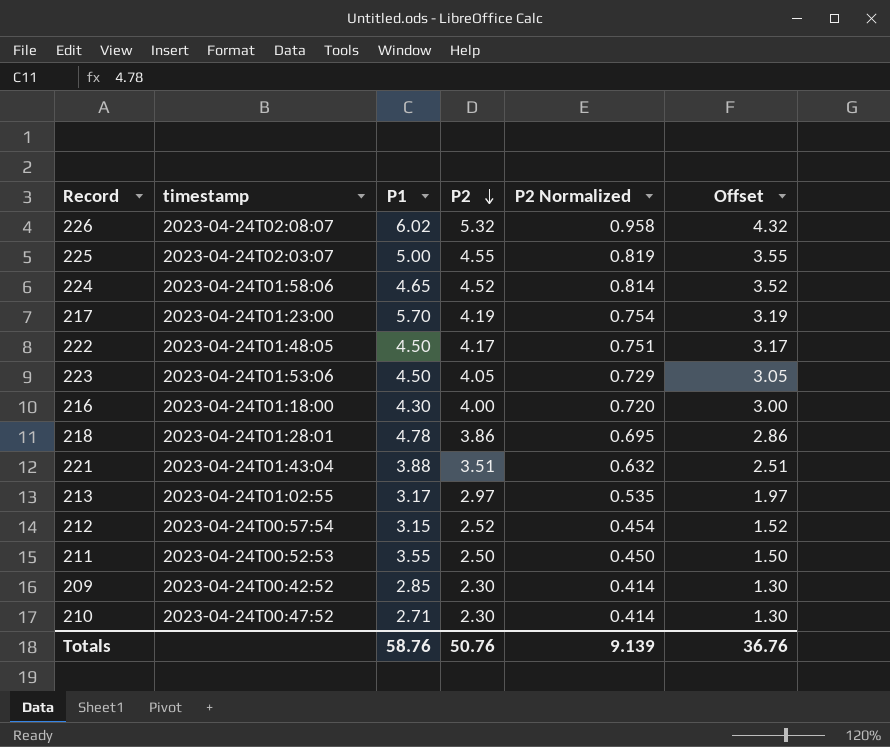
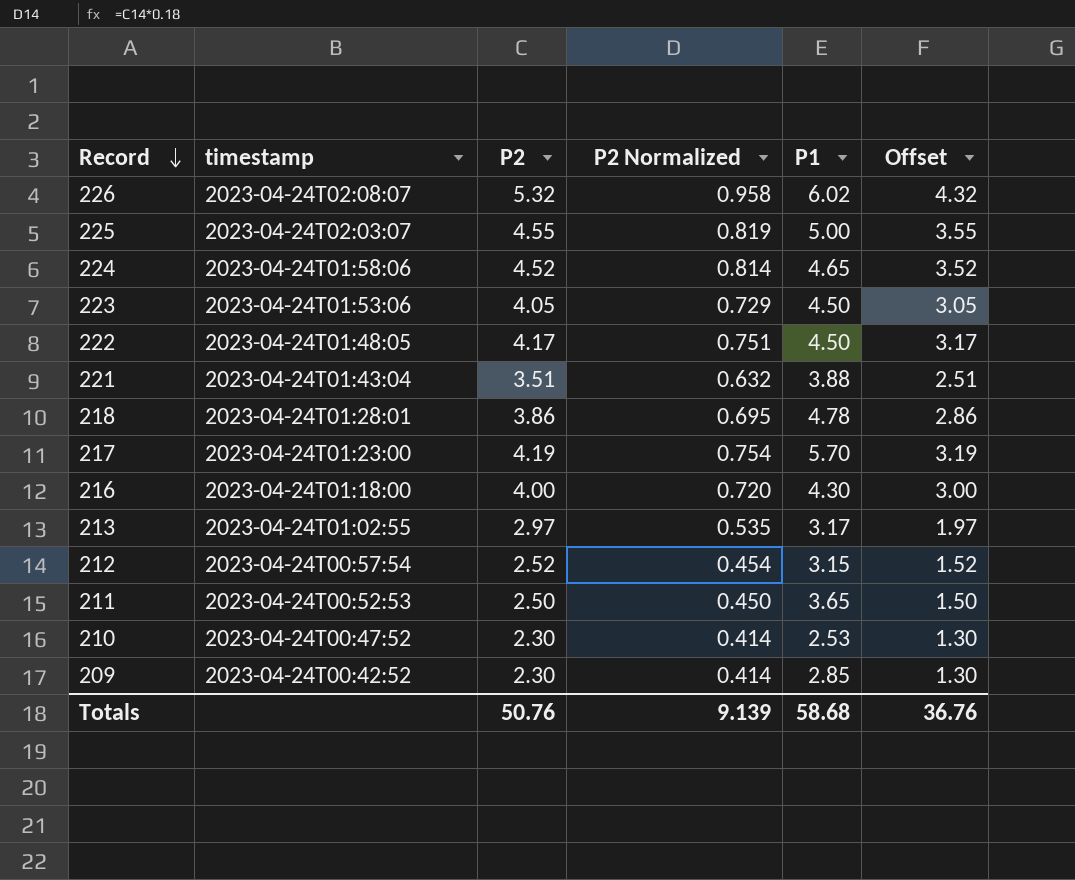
row order: P2 descending -> Record descending
column P1 | position: 3 -> 5
211 | P1: 3.55 -> 3.65
210 | P1: 2.71 -> 2.53
Totals | P1: 58.76 -> 58.68

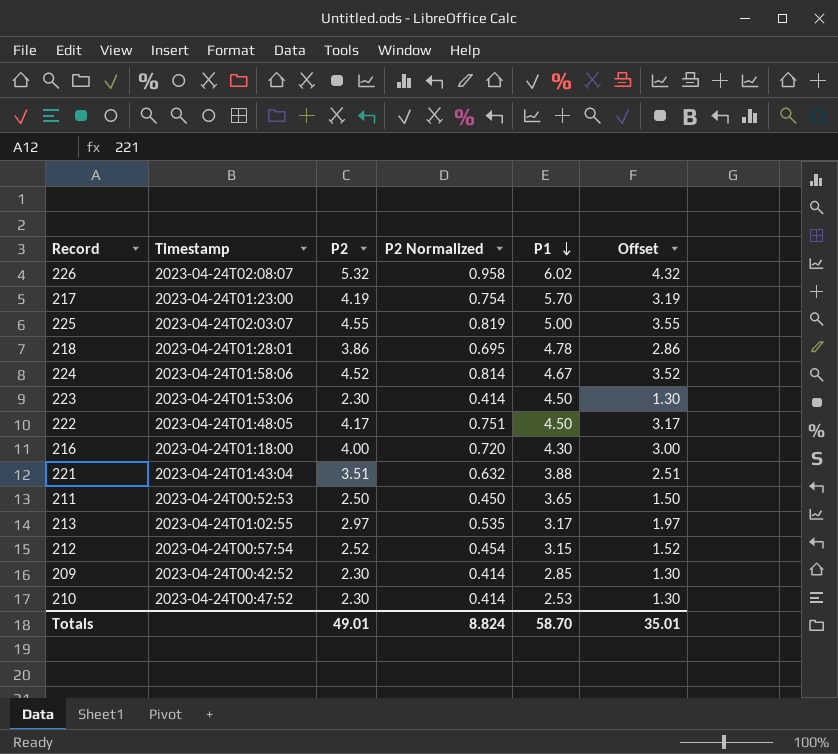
row order: Record descending -> P1 descending
column name: timestamp -> Timestamp
224 | P1: 4.65 -> 4.67
223 | P2: 4.05 -> 2.30
223 | P2 Normalized: 0.729 -> 0.414
223 | Offset: 3.05 -> 1.30
Totals | P2: 50.76 -> 49.01
Totals | P2 Normalized: 9.139 -> 8.824
Totals | P1: 58.68 -> 58.70
Totals | Offset: 36.76 -> 35.01

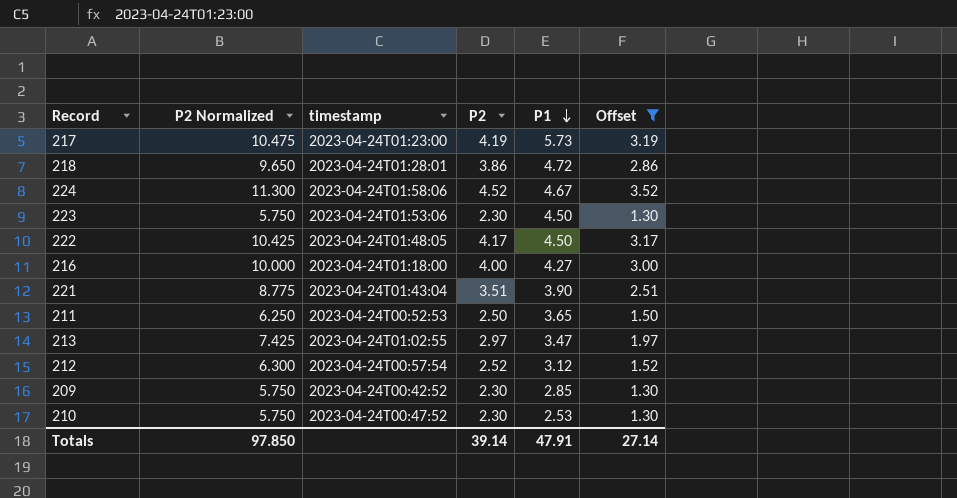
filter: none -> Offset <= 3.52
column P2 Normalized | formula: [P2] * 0.18 -> [P2] * 2.5
column P2 Normalized | position: 4 -> 2
column name: Timestamp -> timestamp
217 | P1: 5.70 -> 5.73
218 | P1: 4.78 -> 4.72
216 | P1: 4.30 -> 4.27
221 | P1: 3.88 -> 3.90
213 | P1: 3.17 -> 3.47
212 | P1: 3.15 -> 3.12
Totals | P2 Normalized: 8.824 -> 97.850
Totals | P2: 49.01 -> 39.14
Totals | P1: 58.70 -> 47.91
Totals | Offset: 35.01 -> 27.14

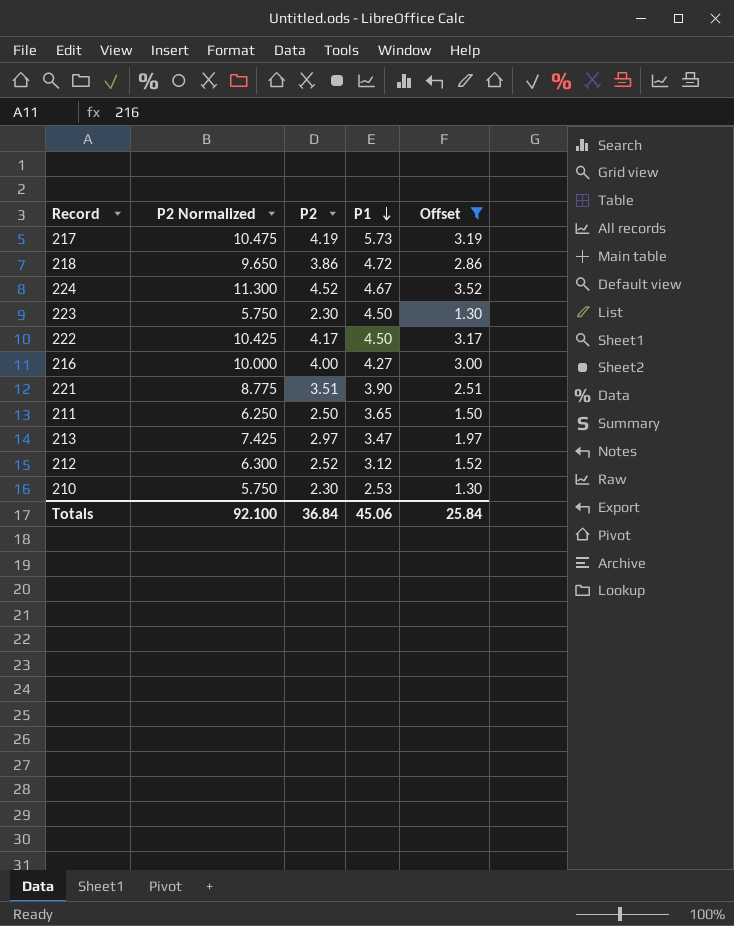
column timestamp | position: 3 -> none
row 209: 5.750 | 2023-04-24T00:42:52 | 2.30 | 2.85 | 1.30 -> none
Totals | P2 Normalized: 97.850 -> 92.100
Totals | P2: 39.14 -> 36.84
Totals | P1: 47.91 -> 45.06
Totals | Offset: 27.14 -> 25.84

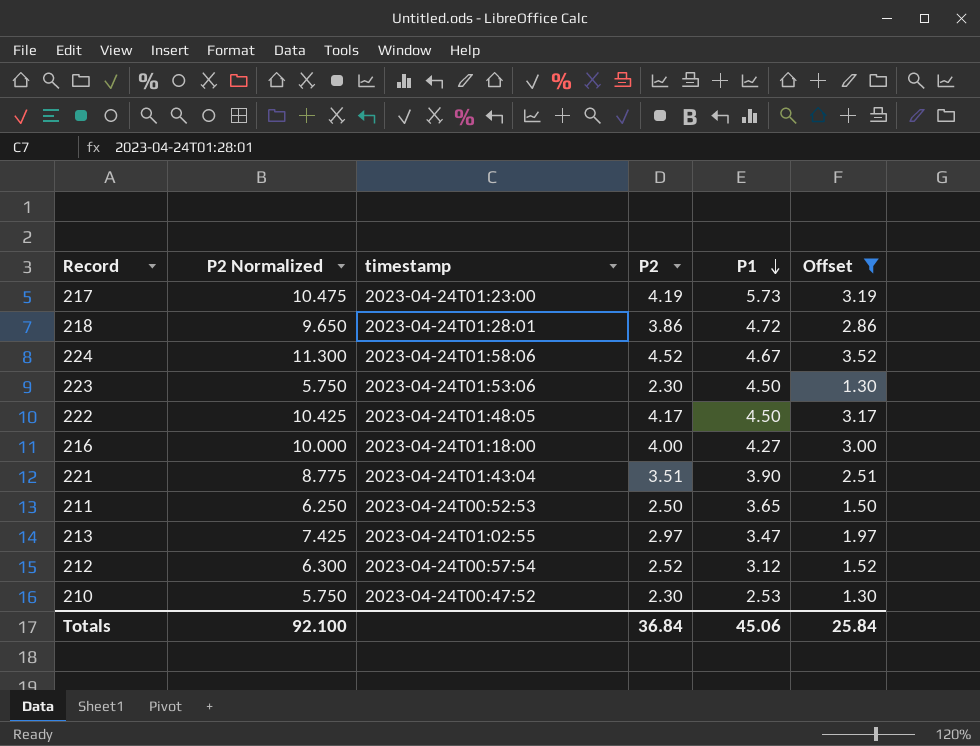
column timestamp | position: none -> 3

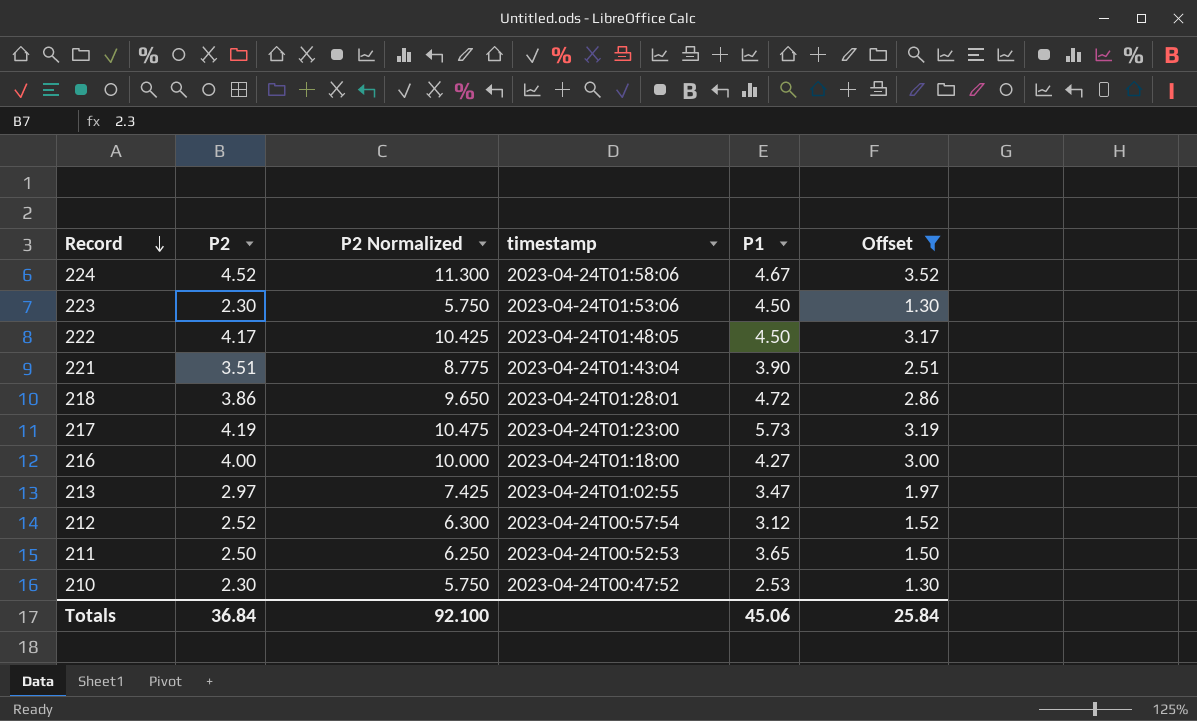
row order: P1 descending -> Record descending
column P2 | position: 4 -> 2

